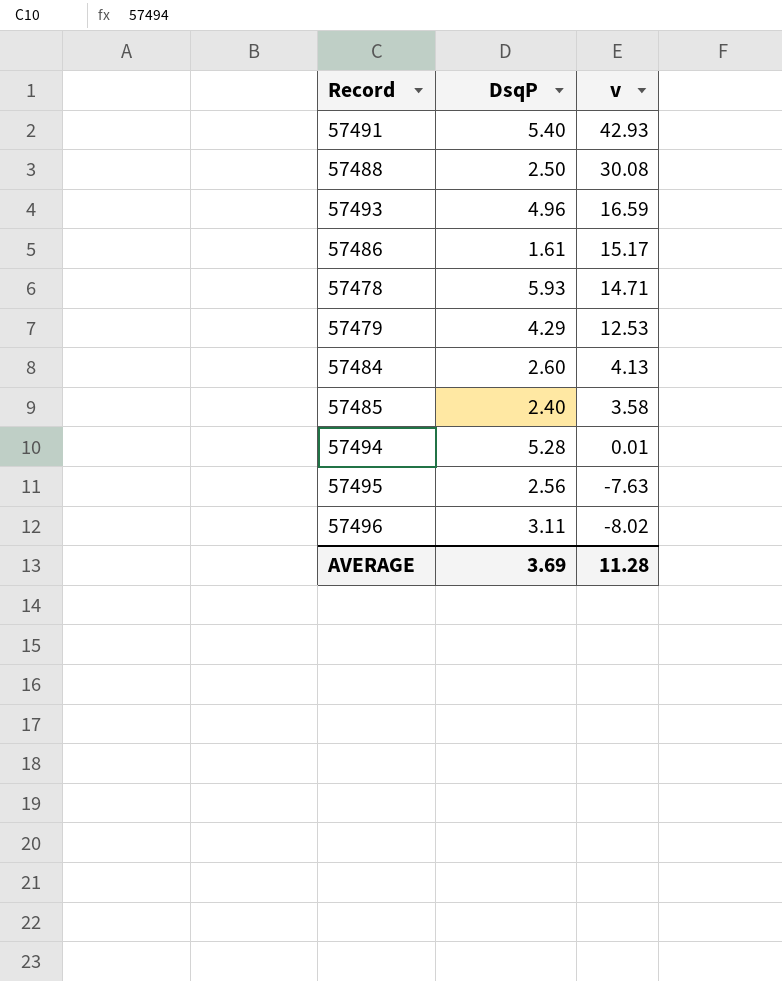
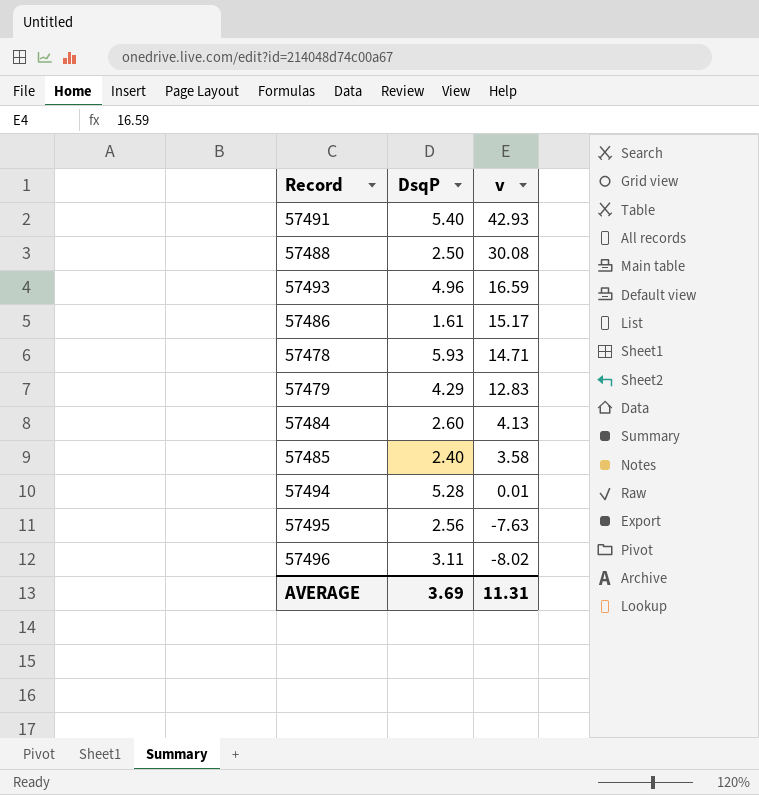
57479 | v: 12.53 -> 12.83
AVERAGE | v: 11.28 -> 11.31

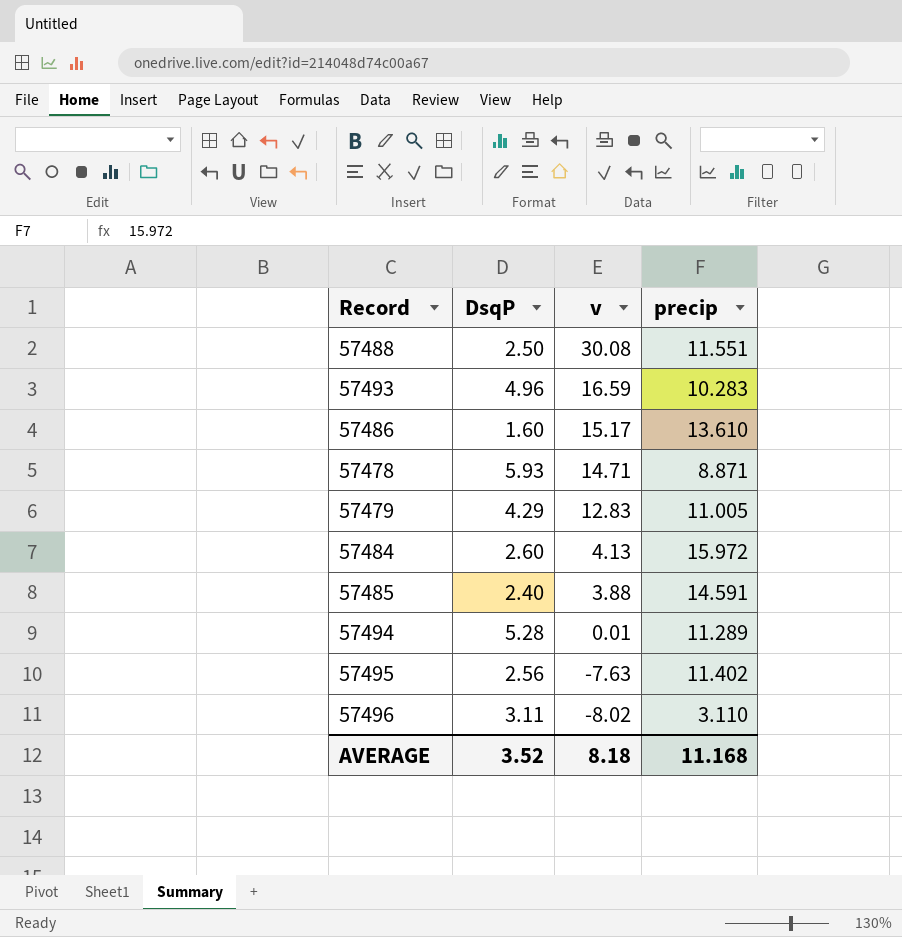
column precip | position: none -> 4
row 57491: 5.40 | 42.93 -> none
57486 | DsqP: 1.61 -> 1.60
57485 | v: 3.58 -> 3.88
AVERAGE | DsqP: 3.69 -> 3.52
AVERAGE | v: 11.31 -> 8.18

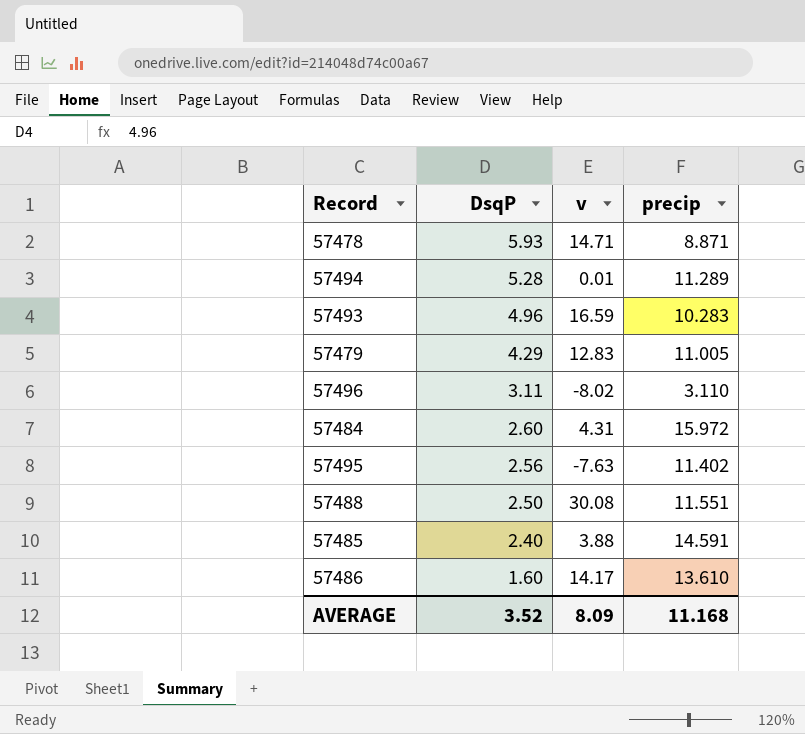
row order: v descending -> DsqP descending
57484 | v: 4.13 -> 4.31
57486 | v: 15.17 -> 14.17
AVERAGE | v: 8.18 -> 8.09

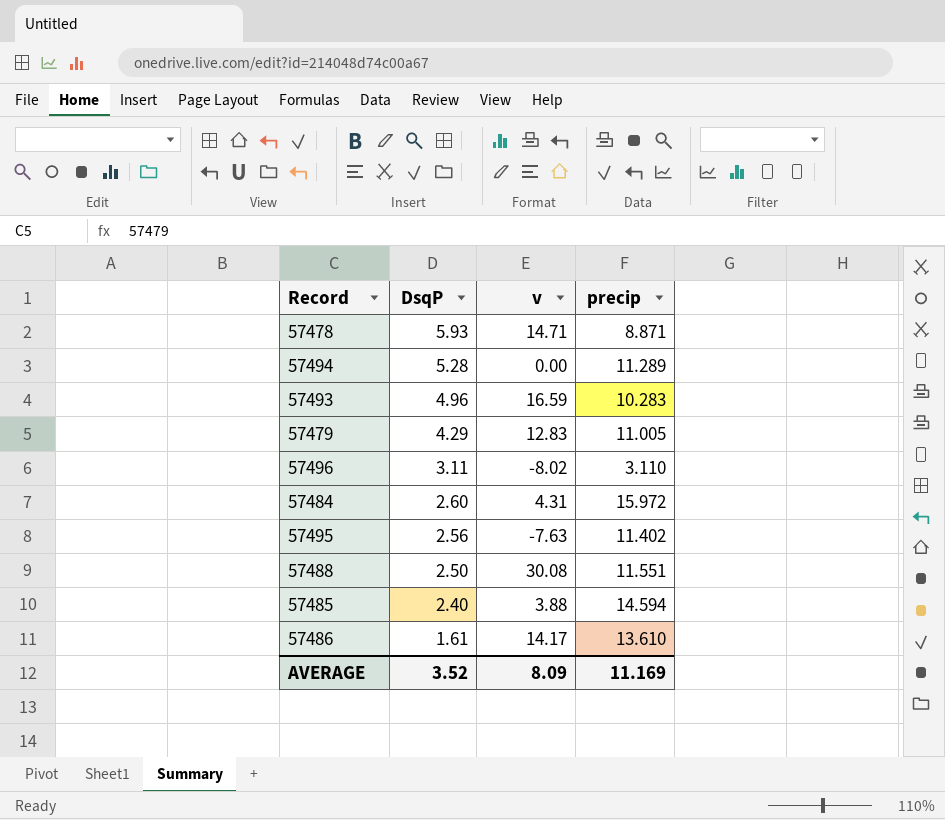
57494 | v: 0.01 -> 0.00
57485 | precip: 14.591 -> 14.594
57486 | DsqP: 1.60 -> 1.61
AVERAGE | precip: 11.168 -> 11.169

